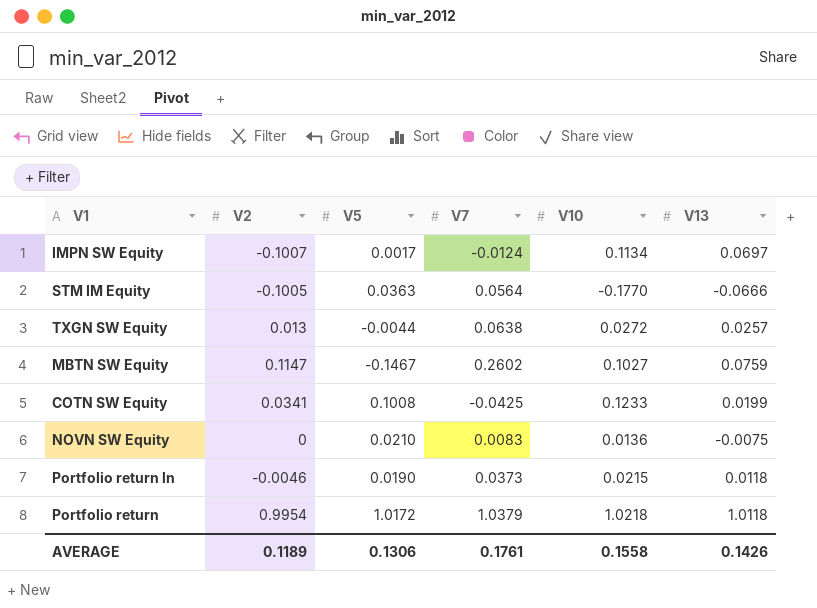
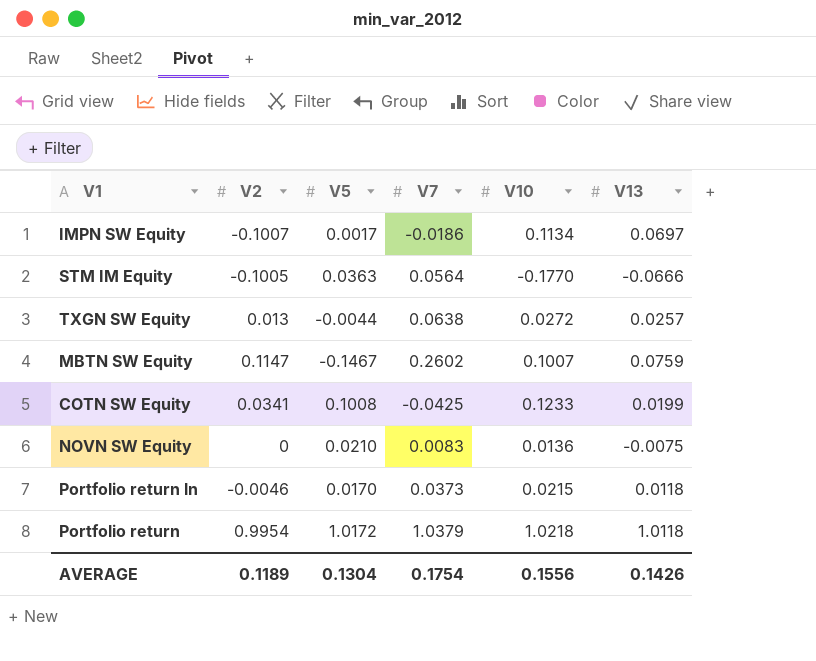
IMPN SW Equity | V7: -0.0124 -> -0.0186
MBTN SW Equity | V10: 0.1027 -> 0.1007
Portfolio return ln | V5: 0.0190 -> 0.0170
AVERAGE | V5: 0.1306 -> 0.1304
AVERAGE | V7: 0.1761 -> 0.1754
AVERAGE | V10: 0.1558 -> 0.1556

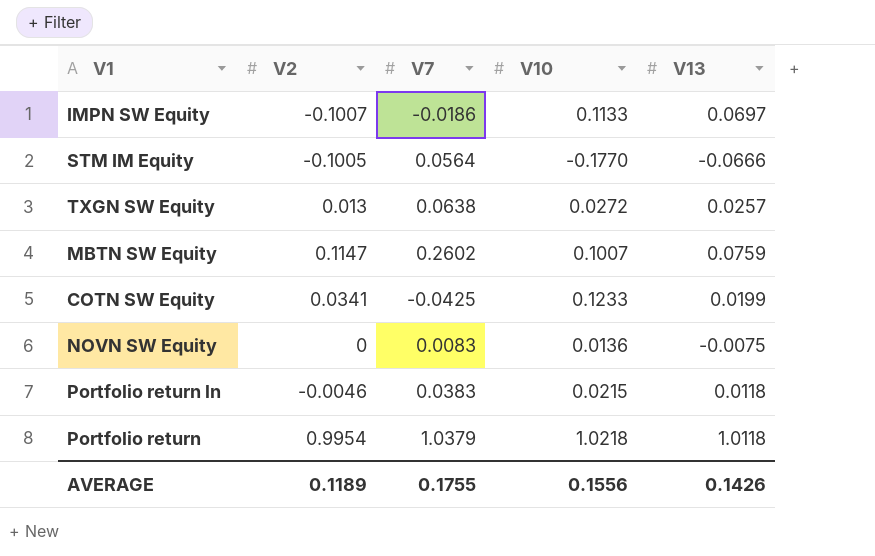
column V5 | position: 3 -> none
IMPN SW Equity | V10: 0.1134 -> 0.1133
Portfolio return ln | V7: 0.0373 -> 0.0383
AVERAGE | V7: 0.1754 -> 0.1755

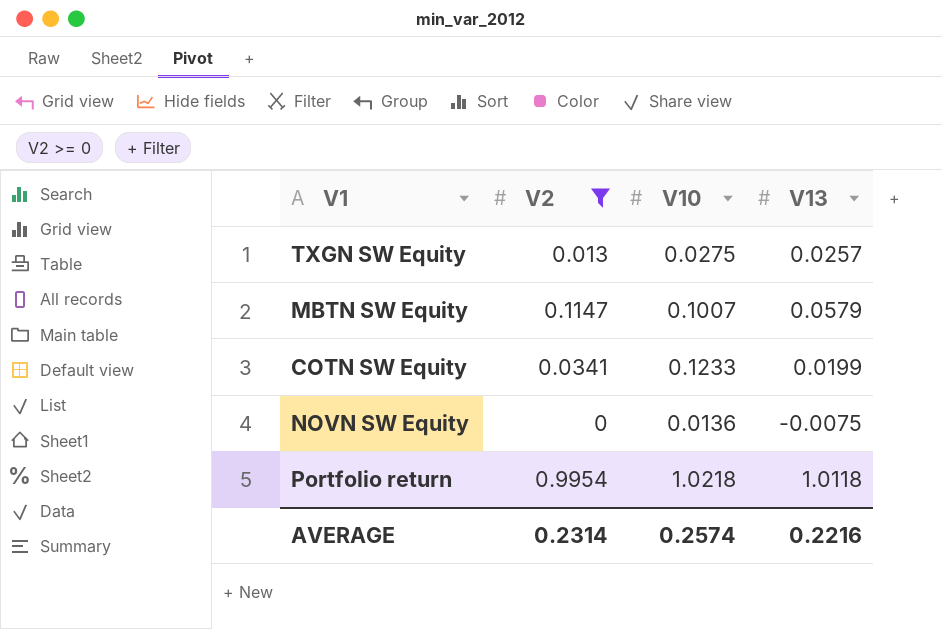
filter: none -> V2 >= 0
column V7 | position: 3 -> none
TXGN SW Equity | V10: 0.0272 -> 0.0275
MBTN SW Equity | V13: 0.0759 -> 0.0579
AVERAGE | V2: 0.1189 -> 0.2314
AVERAGE | V10: 0.1556 -> 0.2574
AVERAGE | V13: 0.1426 -> 0.2216

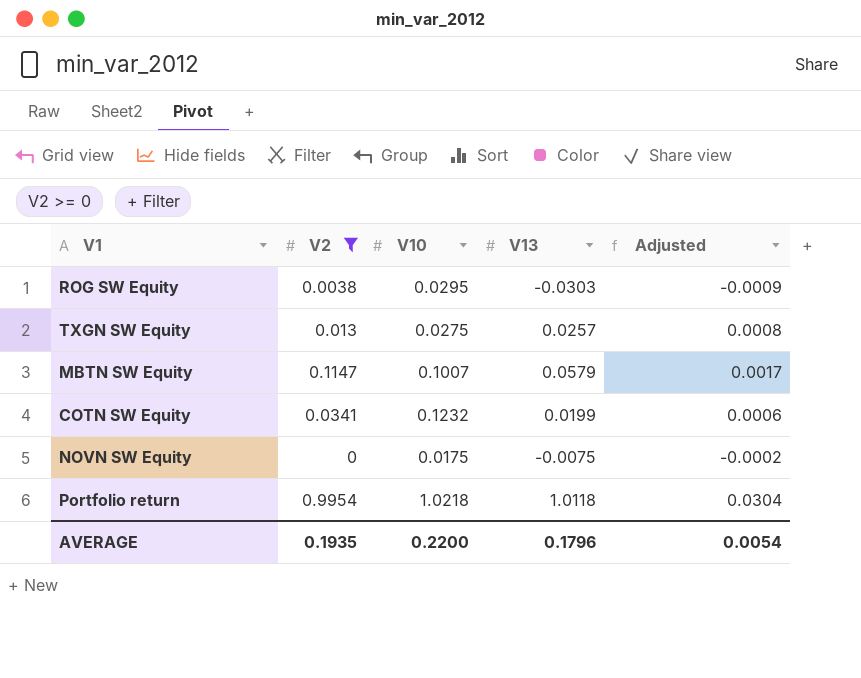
column Adjusted | formula: none -> [V13] * 0.03
row ROG SW Equity: none -> 0.0038 | 0.0295 | -0.0303 | -0.0009
COTN SW Equity | V10: 0.1233 -> 0.1232
NOVN SW Equity | V10: 0.0136 -> 0.0175
AVERAGE | V2: 0.2314 -> 0.1935
AVERAGE | V10: 0.2574 -> 0.2200
AVERAGE | V13: 0.2216 -> 0.1796

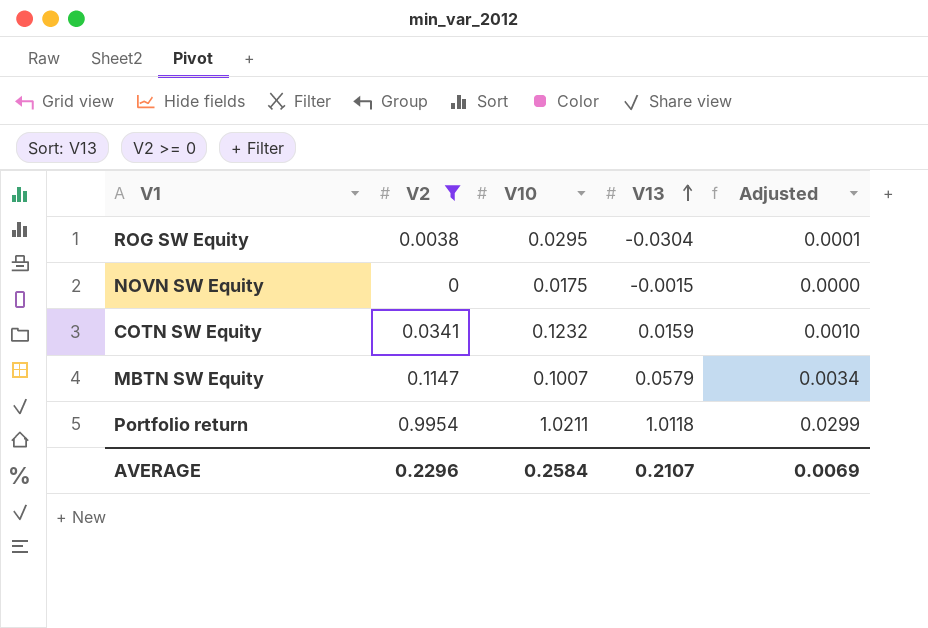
row order: none -> V13 ascending
column Adjusted | formula: [V13] * 0.03 -> [V2] * 0.03
row TXGN SW Equity: 0.013 | 0.0275 | 0.0257 | 0.0008 -> none
ROG SW Equity | V13: -0.0303 -> -0.0304
NOVN SW Equity | V13: -0.0075 -> -0.0015
COTN SW Equity | V13: 0.0199 -> 0.0159
Portfolio return | V10: 1.0218 -> 1.0211
AVERAGE | V2: 0.1935 -> 0.2296
AVERAGE | V10: 0.2200 -> 0.2584
AVERAGE | V13: 0.1796 -> 0.2107
AVERAGE | Adjusted: 0.0054 -> 0.0069

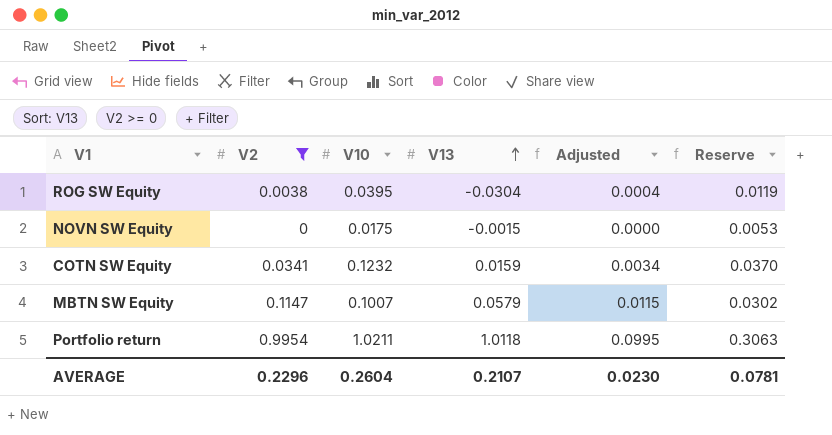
column Adjusted | formula: [V2] * 0.03 -> [V2] * 0.1
column Reserve | formula: none -> [V10] * 0.3
ROG SW Equity | V10: 0.0295 -> 0.0395
AVERAGE | V10: 0.2584 -> 0.2604
AVERAGE | Adjusted: 0.0069 -> 0.0230

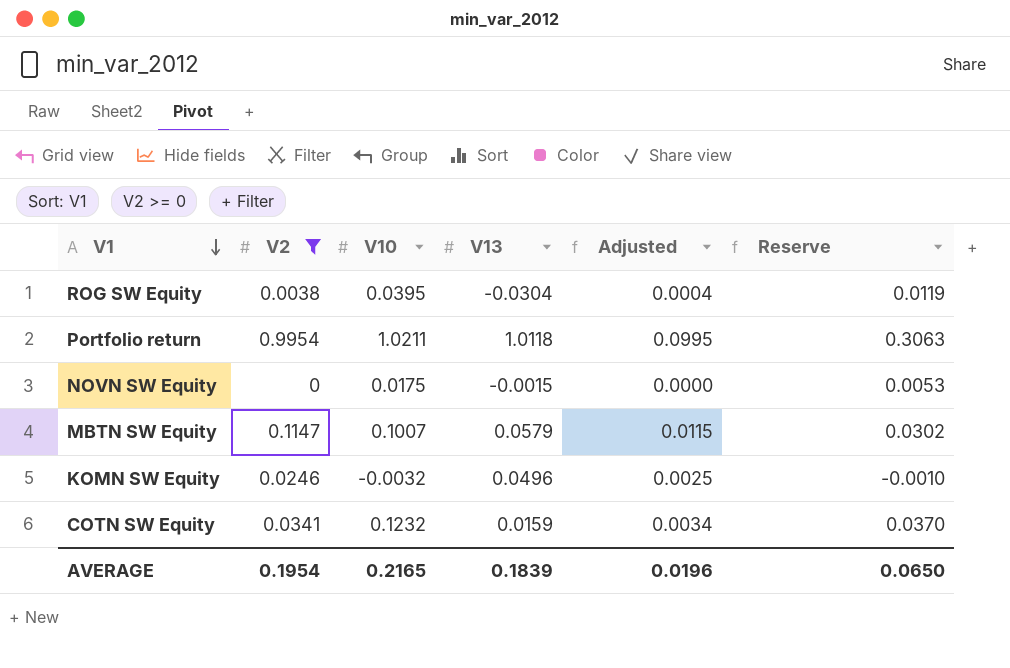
row order: V13 ascending -> V1 descending
row KOMN SW Equity: none -> 0.0246 | -0.0032 | 0.0496 | 0.0025 | -0.0010
AVERAGE | V2: 0.2296 -> 0.1954
AVERAGE | V10: 0.2604 -> 0.2165
AVERAGE | V13: 0.2107 -> 0.1839
AVERAGE | Adjusted: 0.0230 -> 0.0196
AVERAGE | Reserve: 0.0781 -> 0.0650

